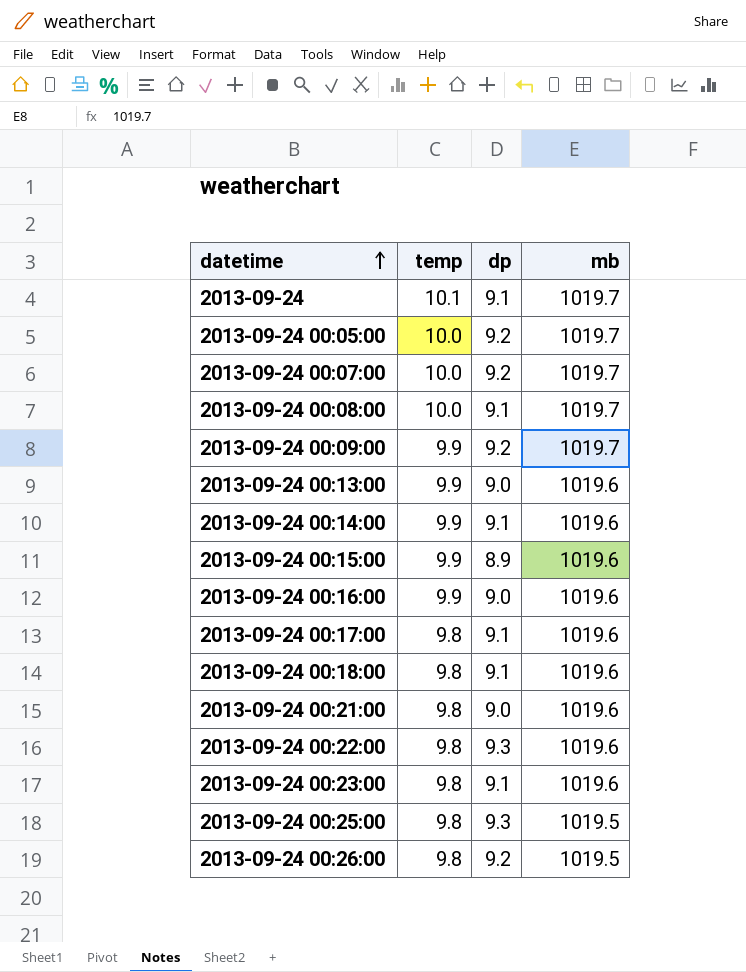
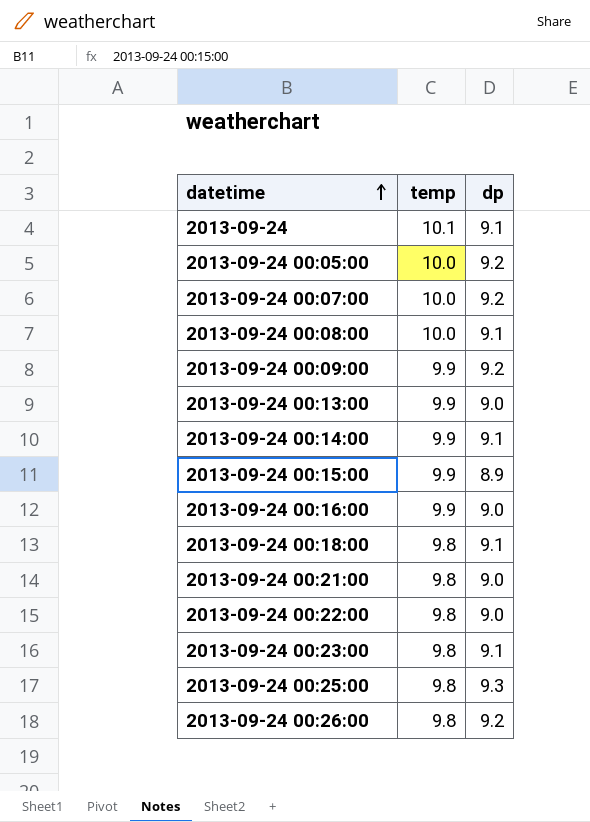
column mb | position: 4 -> none
row 2013-09-24 00:17:00: 9.8 | 9.1 | 1019.6 -> none
2013-09-24 00:22:00 | dp: 9.3 -> 9.0

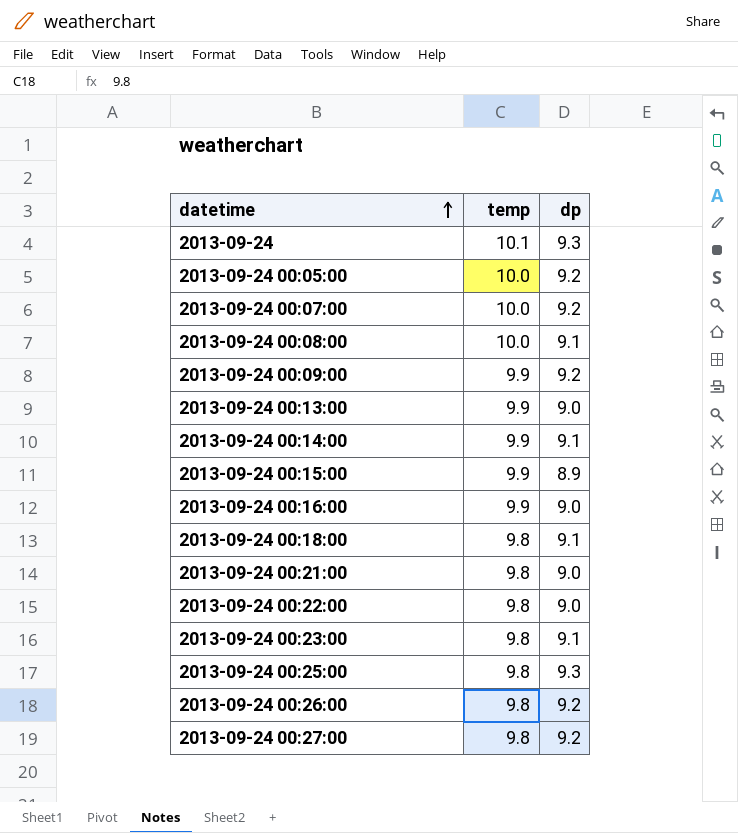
2013-09-24 | dp: 9.1 -> 9.3
row 2013-09-24 00:27:00: none -> 9.8 | 9.2

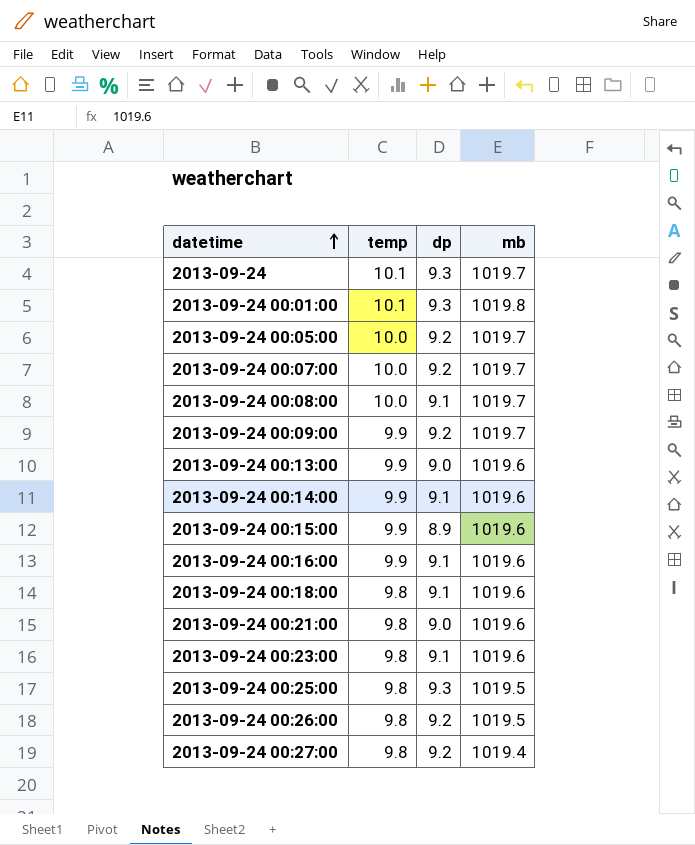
column mb | position: none -> 4
row 2013-09-24 00:22:00: 9.8 | 9.0 -> none
row 2013-09-24 00:01:00: none -> 10.1 | 9.3 | 1019.8
2013-09-24 00:16:00 | dp: 9.0 -> 9.1

